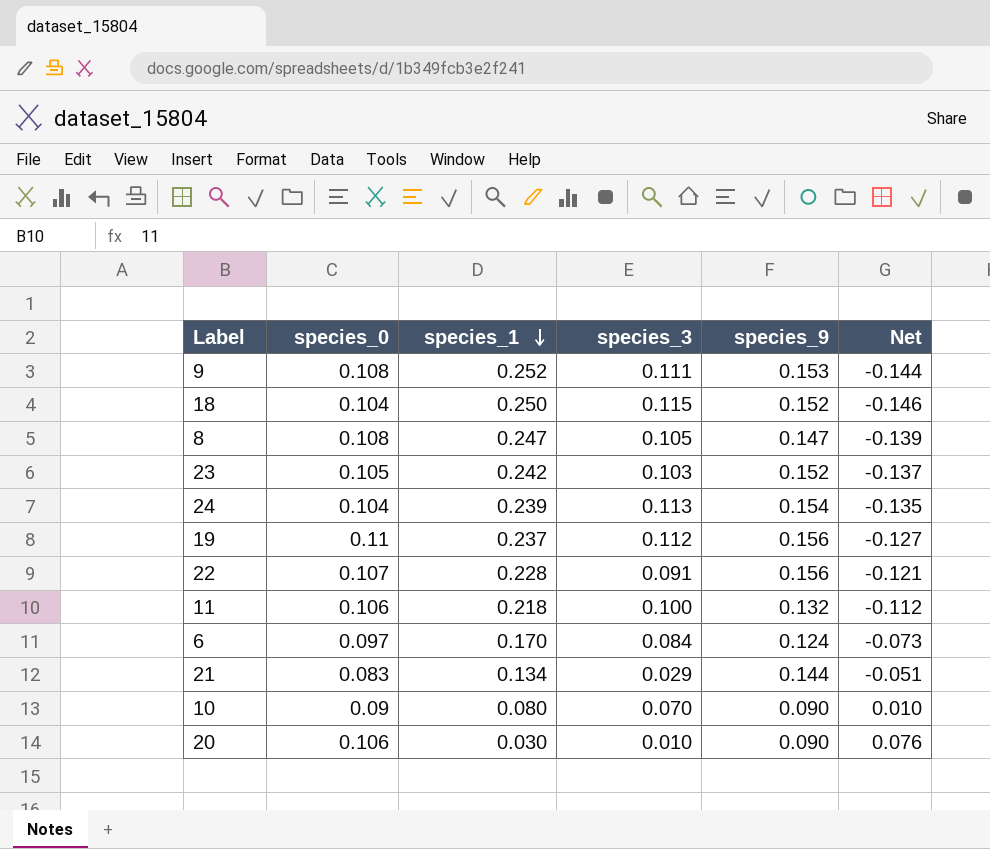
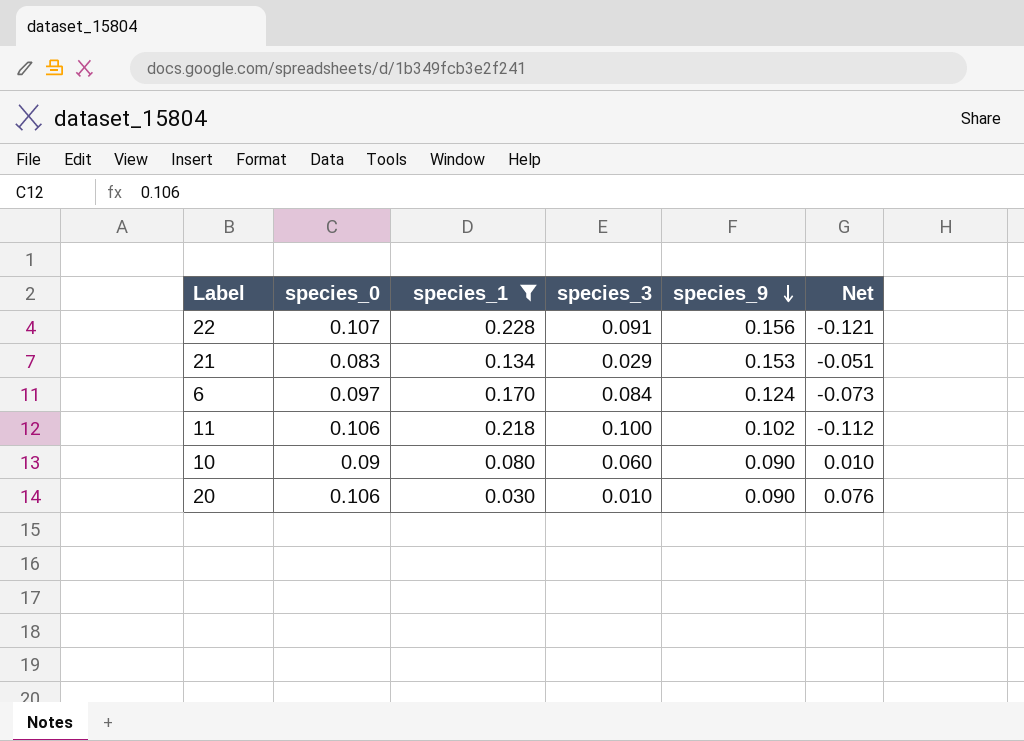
filter: none -> species_1 <= 0.228
row order: species_1 descending -> species_9 descending
21 | species_9: 0.144 -> 0.153
11 | species_9: 0.132 -> 0.102
10 | species_3: 0.070 -> 0.060

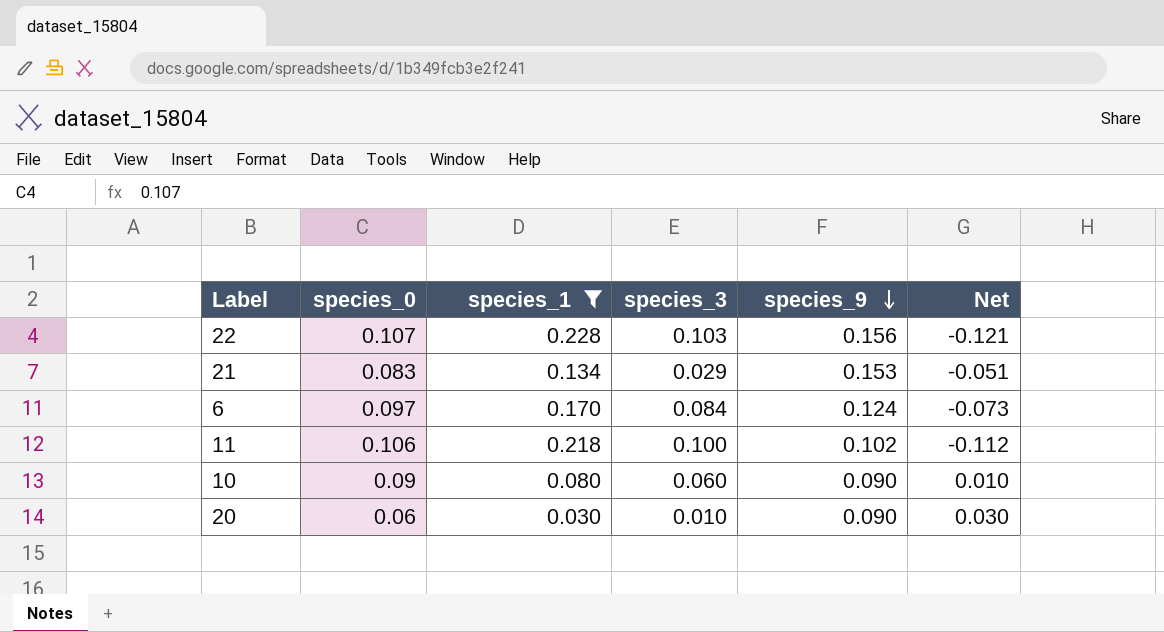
22 | species_3: 0.091 -> 0.103
20 | species_0: 0.106 -> 0.06
20 | Net: 0.076 -> 0.030

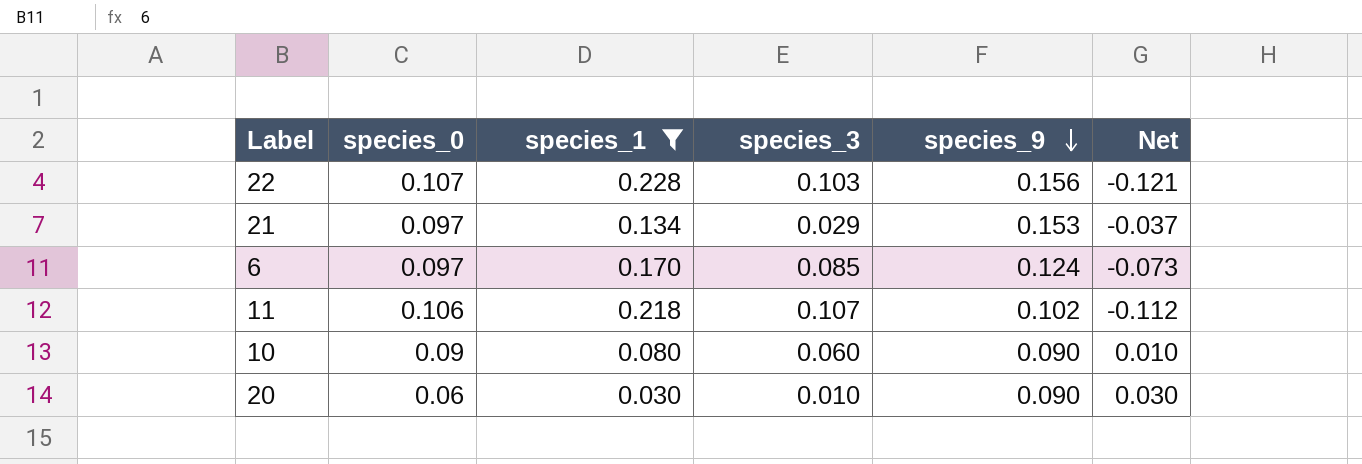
21 | species_0: 0.083 -> 0.097
21 | Net: -0.051 -> -0.037
6 | species_3: 0.084 -> 0.085
11 | species_3: 0.100 -> 0.107

